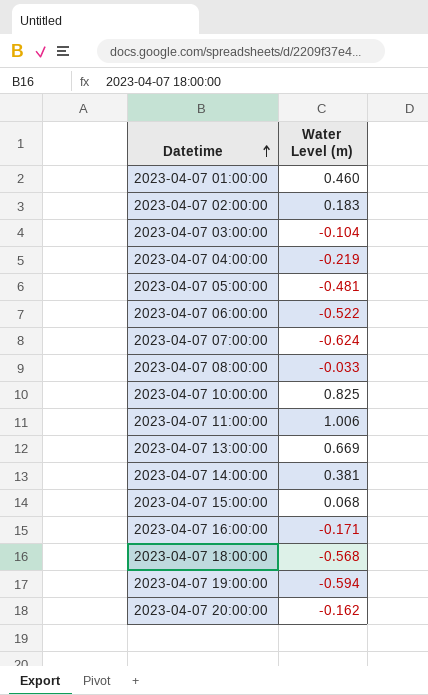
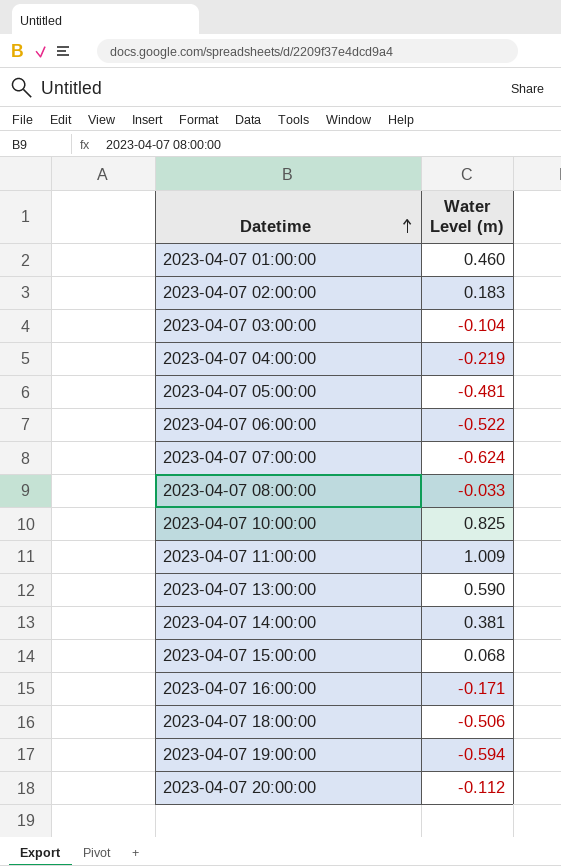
2023-04-07 11:00:00 | Water Level (m): 1.006 -> 1.009
2023-04-07 13:00:00 | Water Level (m): 0.669 -> 0.590
2023-04-07 18:00:00 | Water Level (m): -0.568 -> -0.506
2023-04-07 20:00:00 | Water Level (m): -0.162 -> -0.112

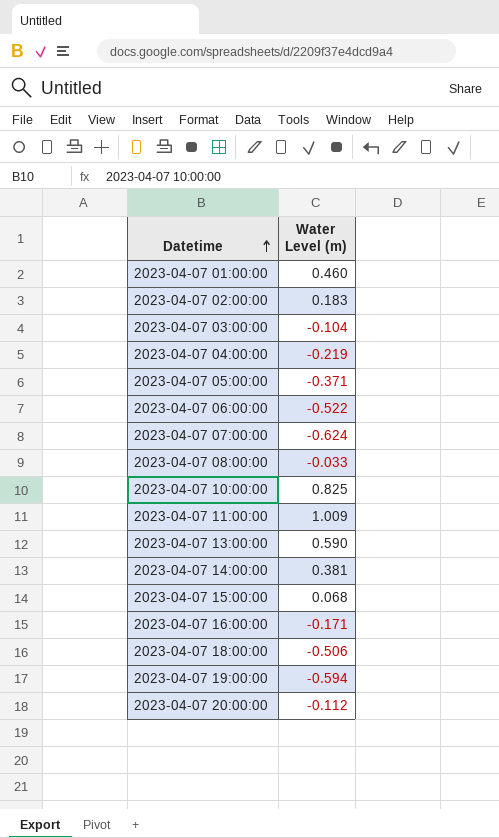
2023-04-07 05:00:00 | Water Level (m): -0.481 -> -0.371

